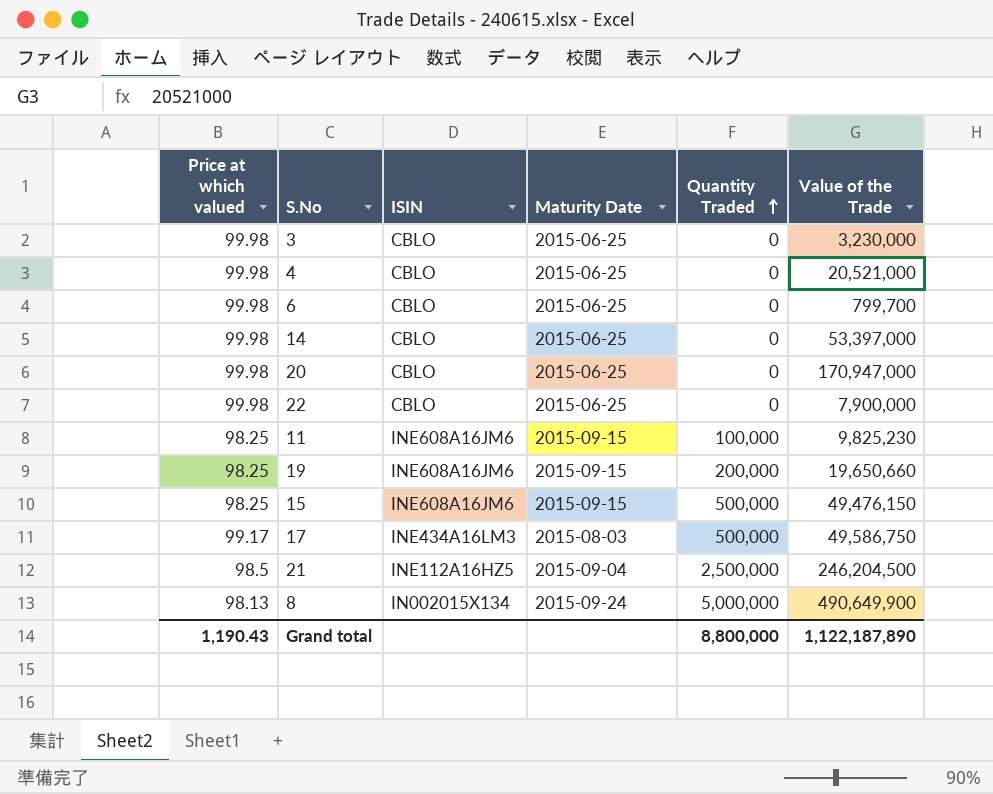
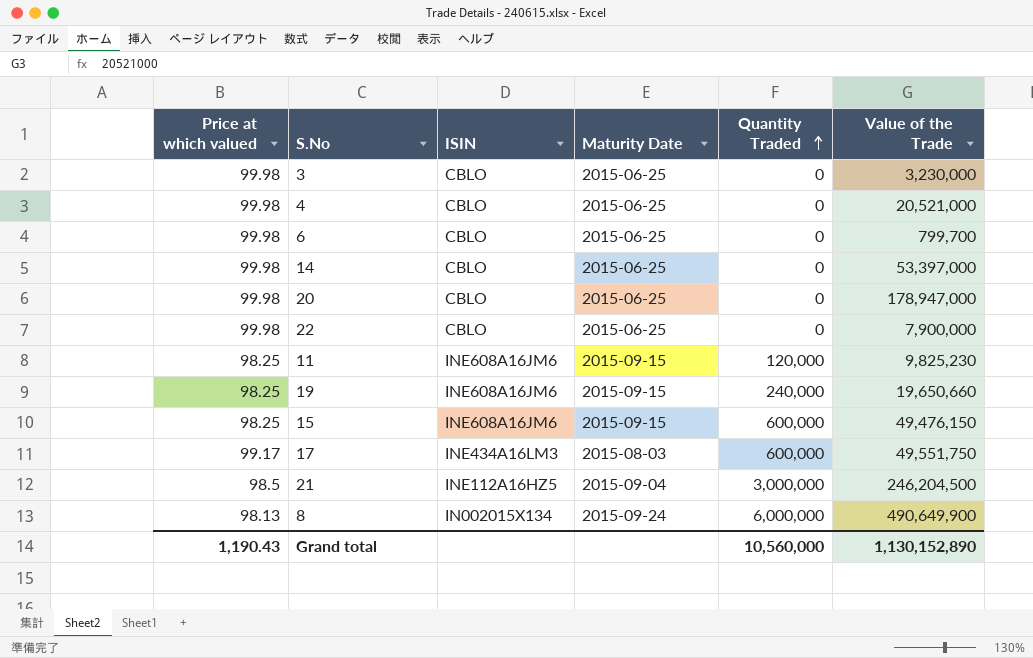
20 | Value of the Trade: 170,947,000 -> 178,947,000
11 | Quantity Traded: 100,000 -> 120,000
19 | Quantity Traded: 200,000 -> 240,000
15 | Quantity Traded: 500,000 -> 600,000
17 | Quantity Traded: 500,000 -> 600,000
17 | Value of the Trade: 49,586,750 -> 49,551,750
21 | Quantity Traded: 2,500,000 -> 3,000,000
8 | Quantity Traded: 5,000,000 -> 6,000,000
Grand total | Quantity Traded: 8,800,000 -> 10,560,000
Grand total | Value of the Trade: 1,122,187,890 -> 1,130,152,890

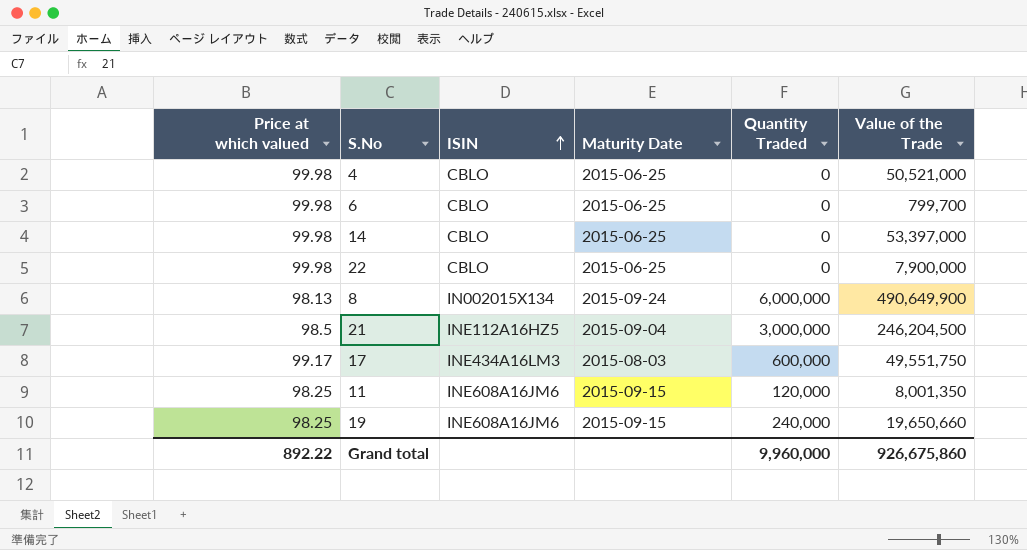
row order: Quantity Traded ascending -> ISIN ascending
row 3: 99.98 | CBLO | 2015-06-25 | 0 | 3,230,000 -> none
row 20: 99.98 | CBLO | 2015-06-25 | 0 | 178,947,000 -> none
row 15: 98.25 | INE608A16JM6 | 2015-09-15 | 600,000 | 49,476,150 -> none
4 | Value of the Trade: 20,521,000 -> 50,521,000
11 | Value of the Trade: 9,825,230 -> 8,001,350
Grand total | Price at which valued: 1,190.43 -> 892.22
Grand total | Quantity Traded: 10,560,000 -> 9,960,000
Grand total | Value of the Trade: 1,130,152,890 -> 926,675,860

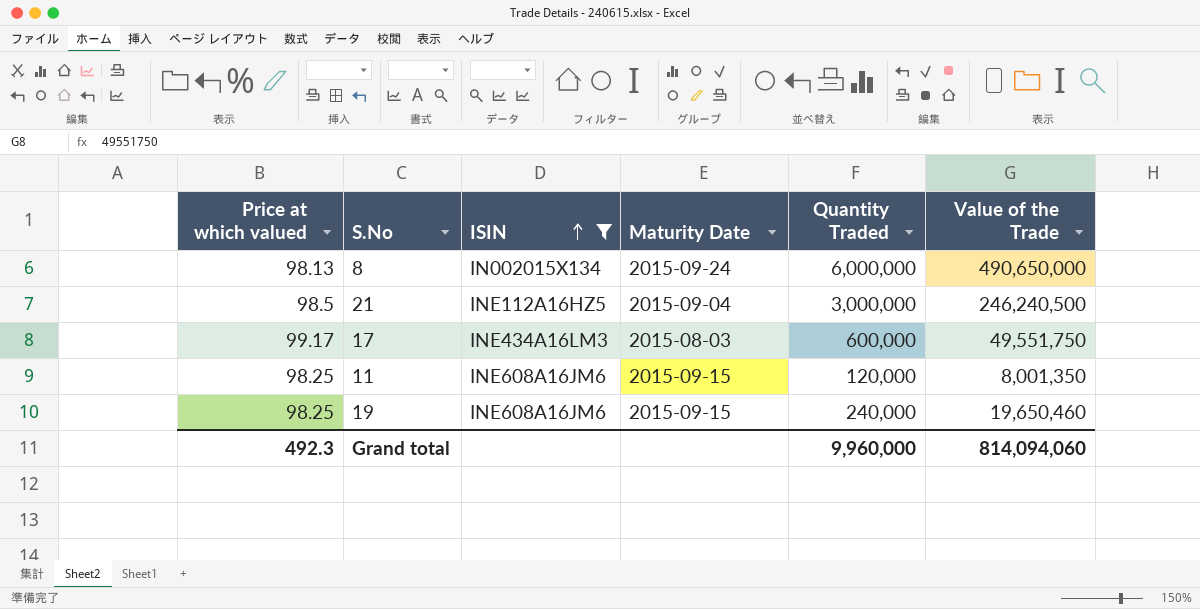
filter: none -> ISIN != CBLO
8 | Value of the Trade: 490,649,900 -> 490,650,000
21 | Value of the Trade: 246,204,500 -> 246,240,500
19 | Value of the Trade: 19,650,660 -> 19,650,460
Grand total | Price at which valued: 892.22 -> 492.3
Grand total | Value of the Trade: 926,675,860 -> 814,094,060

